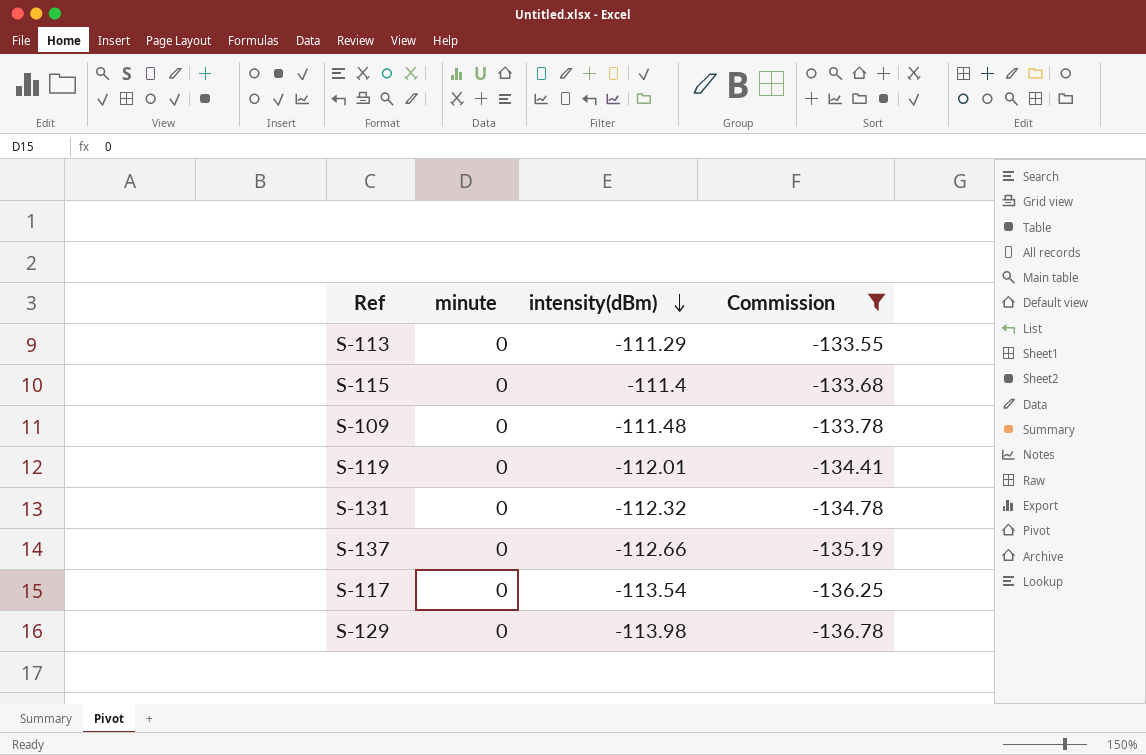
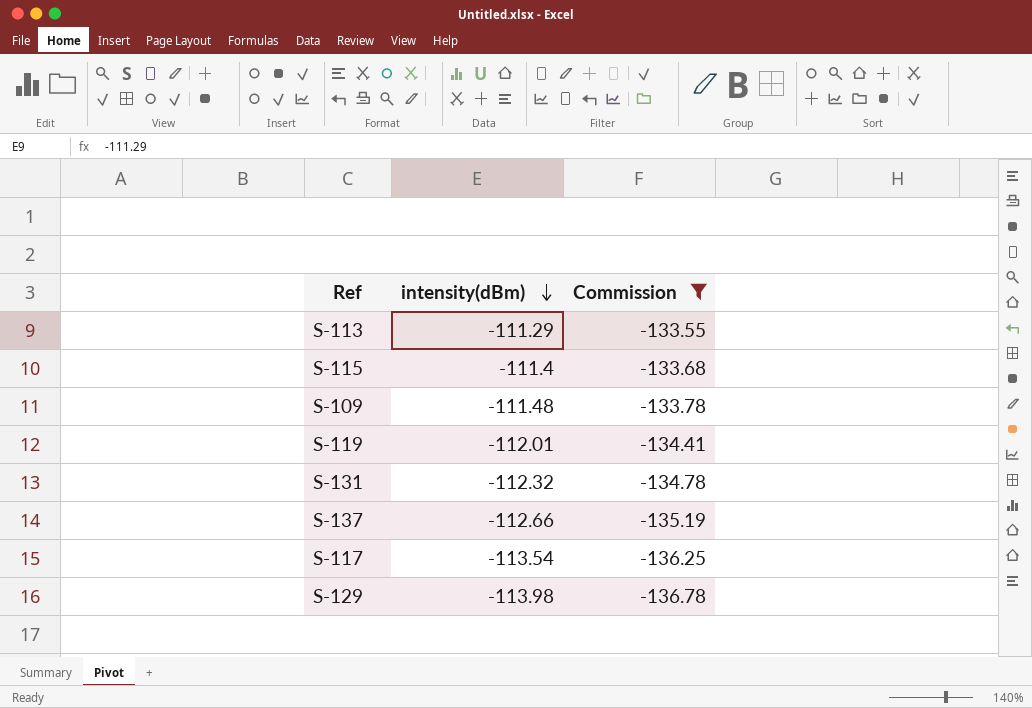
column minute | position: 2 -> none

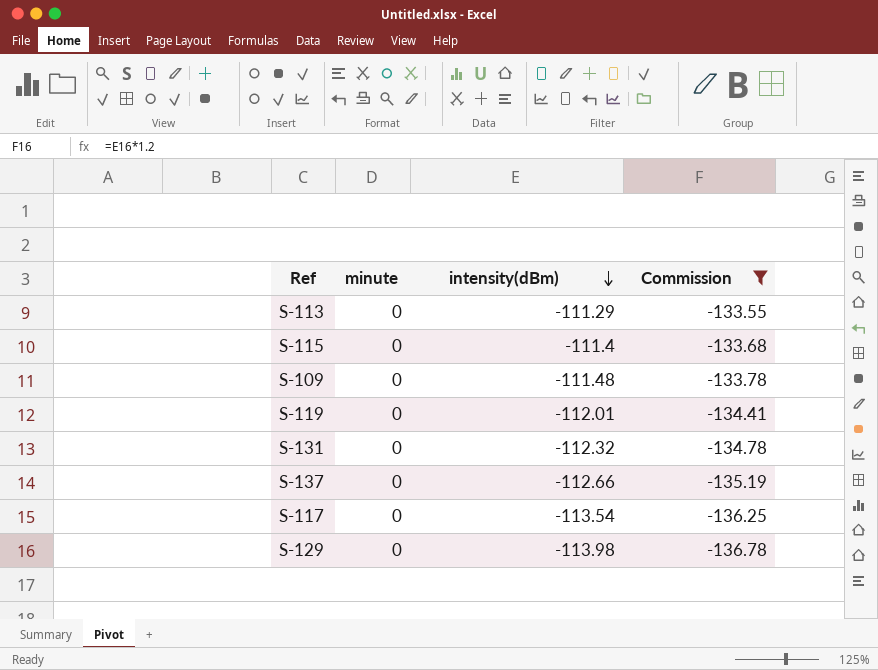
column minute | position: none -> 2

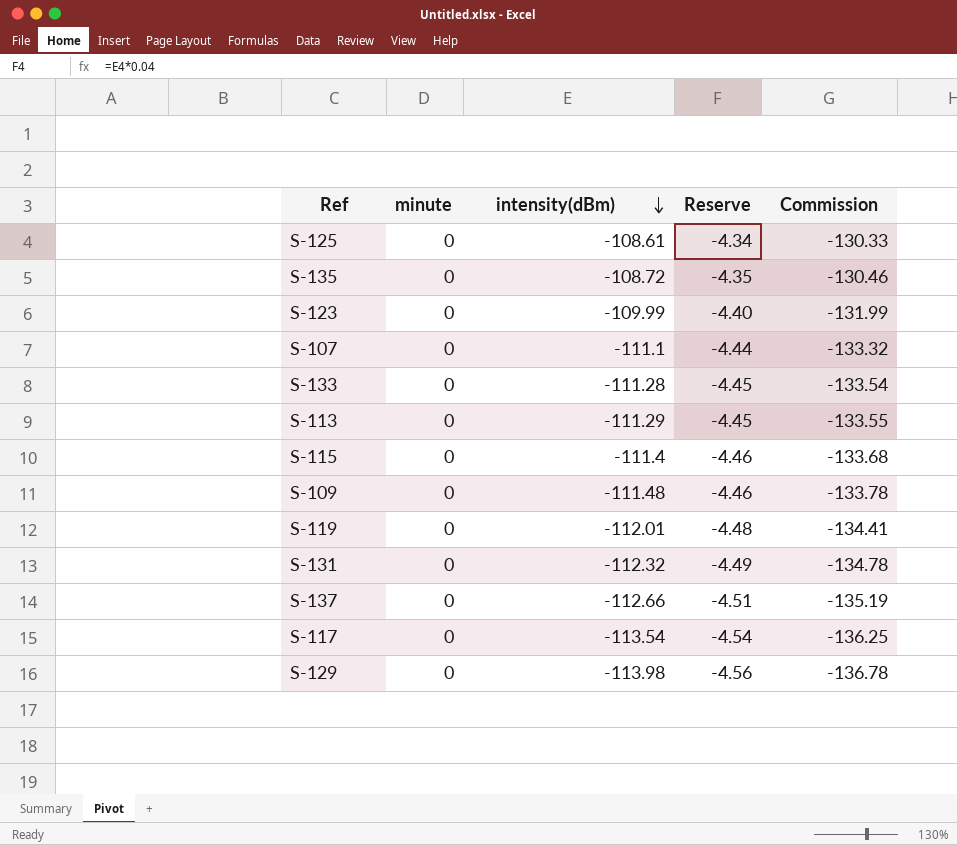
filter: Commission <= -133.55 -> none
column Reserve | formula: none -> [intensity(dBm)] * 0.04

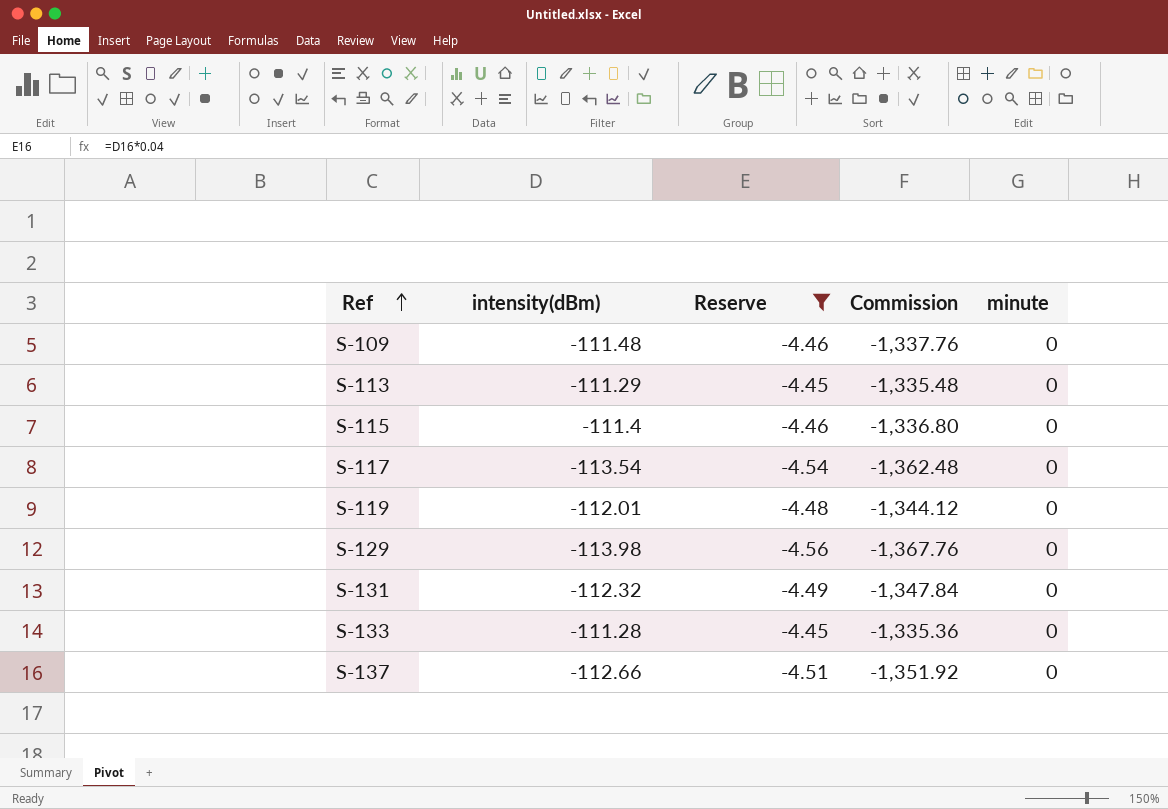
filter: none -> Reserve <= -4.45
row order: intensity(dBm) descending -> Ref ascending
column Commission | formula: [intensity(dBm)] * 1.2 -> [intensity(dBm)] * 12
column minute | position: 2 -> 5

